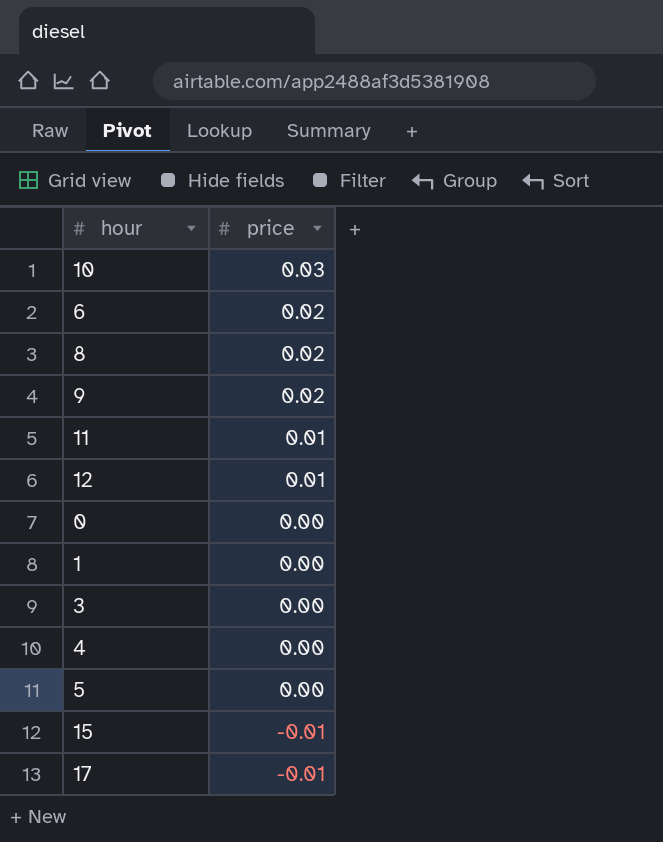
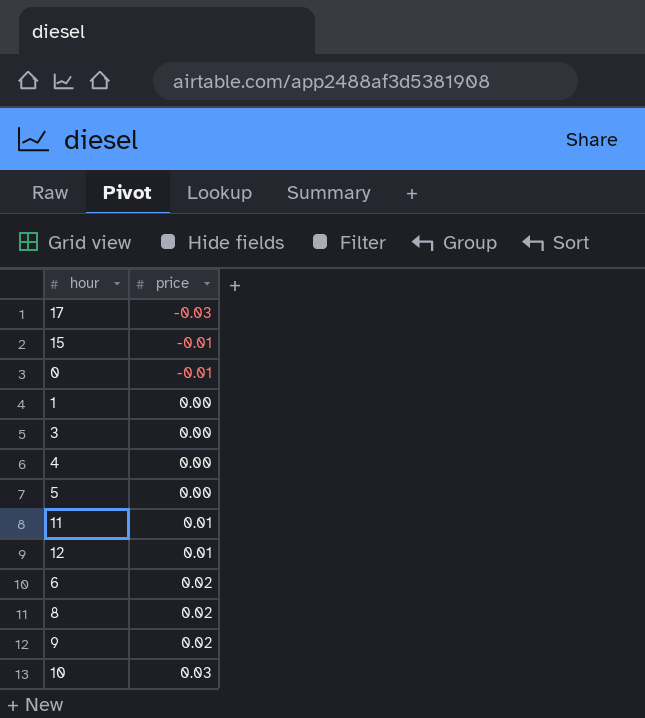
row order: price descending -> price ascending
17 | price: -0.01 -> -0.03
0 | price: 0.00 -> -0.01

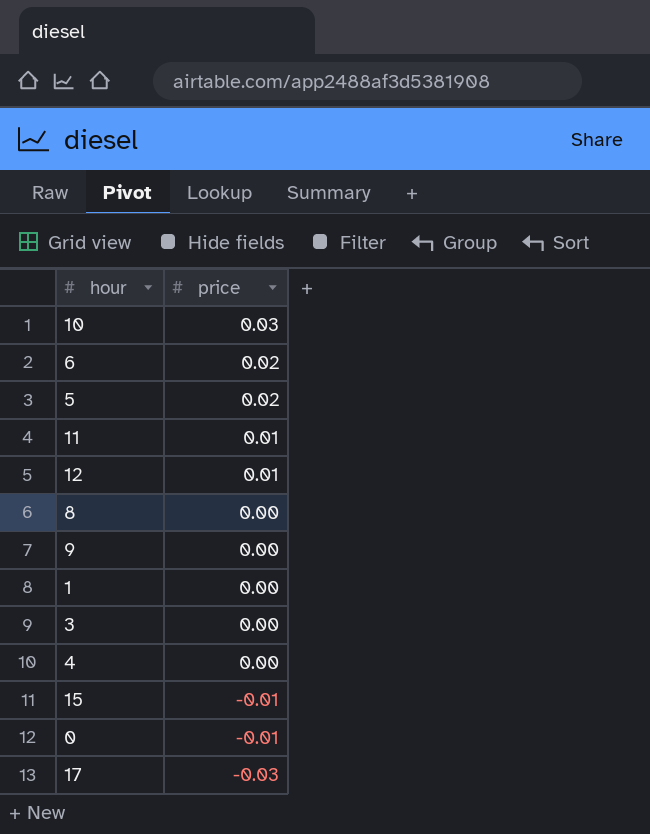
row order: price ascending -> price descending
5 | price: 0.00 -> 0.02
8 | price: 0.02 -> 0.00
9 | price: 0.02 -> 0.00

